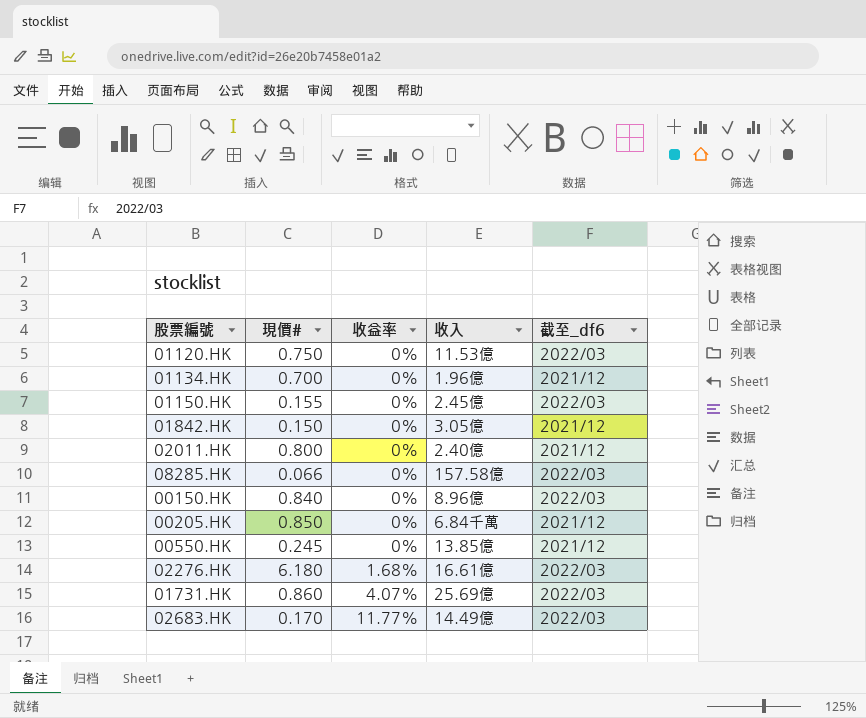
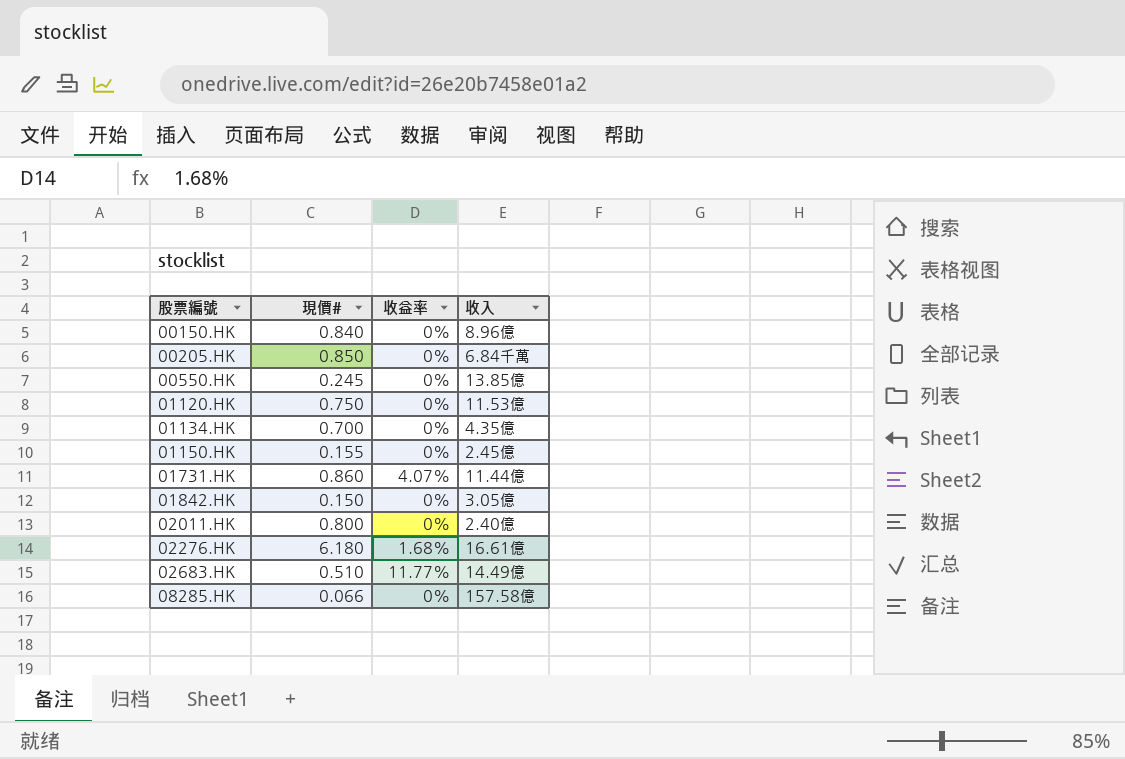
row order: 收益率 ascending -> 股票編號 ascending
column 截至_df6 | position: 5 -> none
01134.HK | 收入: 1.96億 -> 4.35億
01731.HK | 收入: 25.69億 -> 11.44億
02683.HK | 現價#: 0.170 -> 0.510

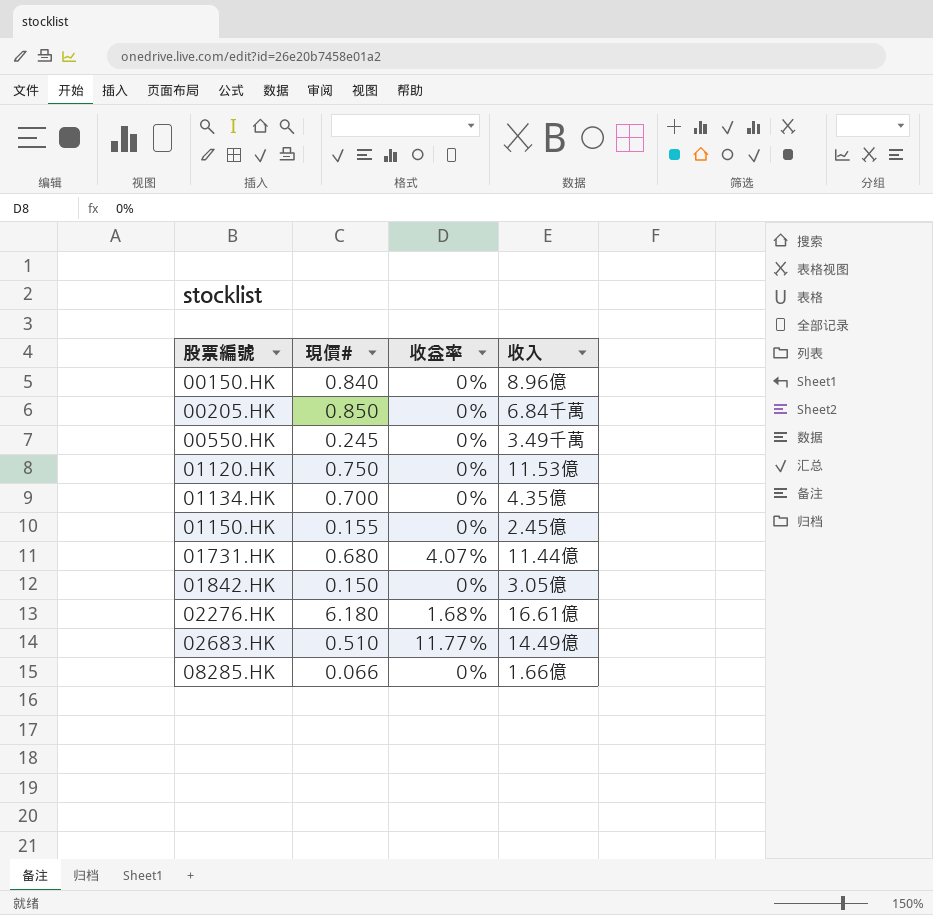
row 02011.HK: 0.800 | 0% | 2.40億 -> none
00550.HK | 收入: 13.85億 -> 3.49千萬
01731.HK | 現價#: 0.860 -> 0.680
08285.HK | 收入: 157.58億 -> 1.66億

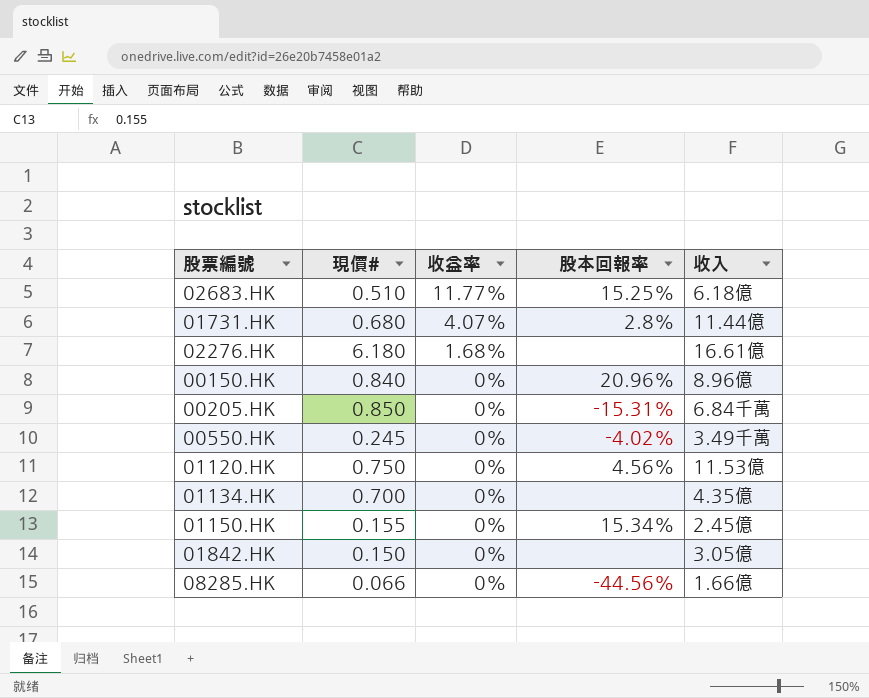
row order: 股票編號 ascending -> 收益率 descending
column 股本回報率 | position: none -> 4
02683.HK | 收入: 14.49億 -> 6.18億

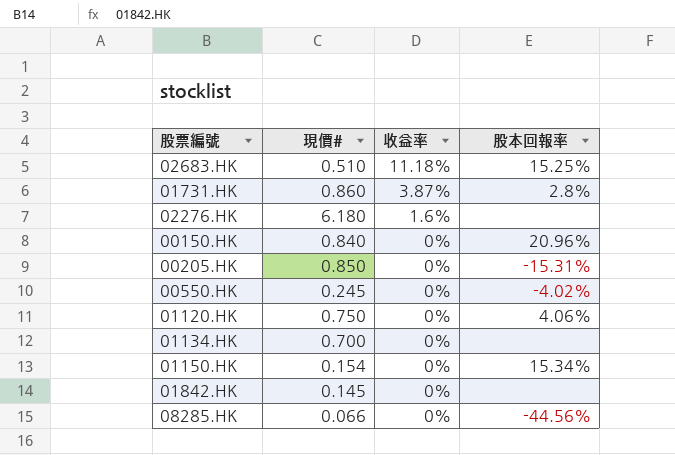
column 收入 | position: 5 -> none
02683.HK | 收益率: 11.77% -> 11.18%
01731.HK | 現價#: 0.680 -> 0.860
01731.HK | 收益率: 4.07% -> 3.87%
02276.HK | 收益率: 1.68% -> 1.6%
01120.HK | 股本回報率: 4.56% -> 4.06%
01150.HK | 現價#: 0.155 -> 0.154
01842.HK | 現價#: 0.150 -> 0.145

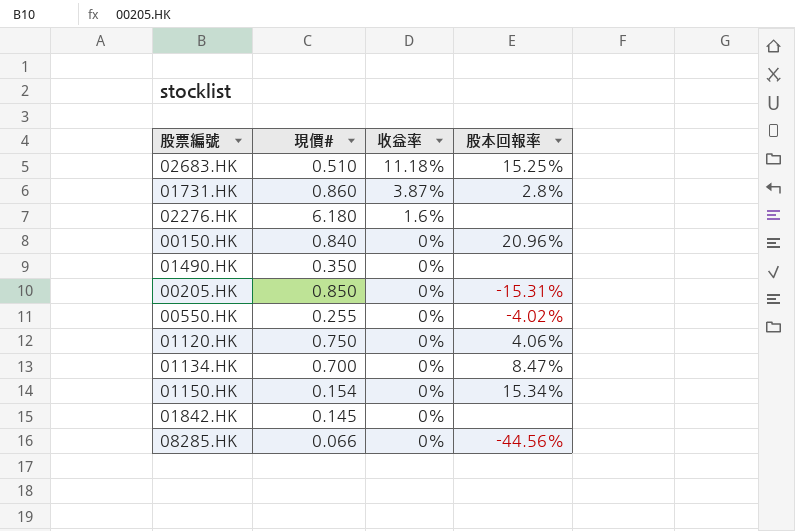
row 01490.HK: none -> 0.350 | 0% | none
00550.HK | 現價#: 0.245 -> 0.255
01134.HK | 股本回報率: none -> 8.47%

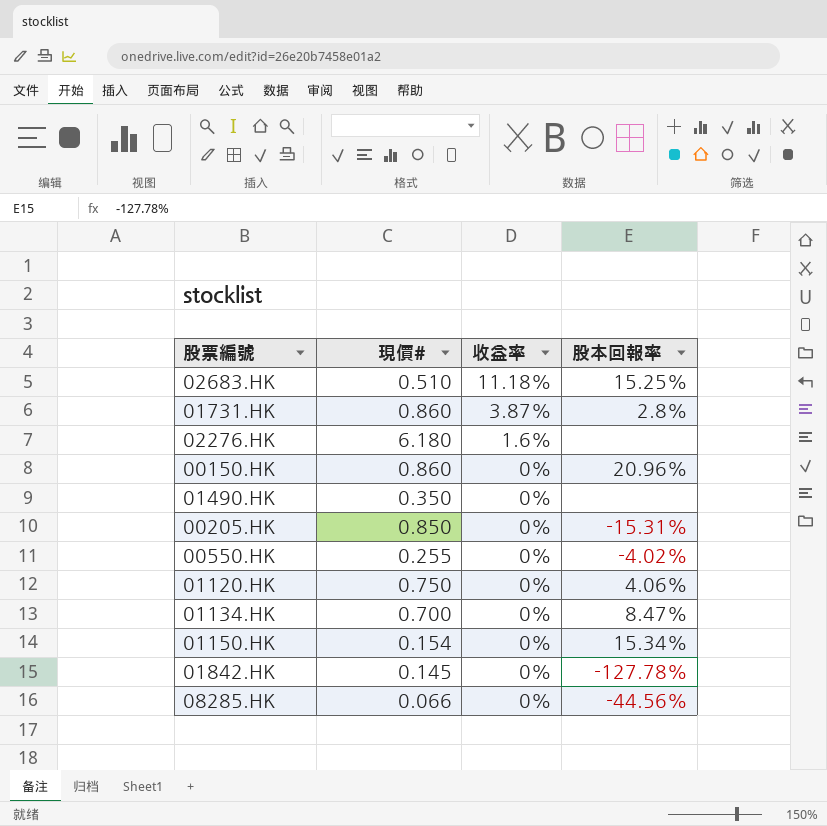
00150.HK | 現價#: 0.840 -> 0.860
01842.HK | 股本回報率: none -> -127.78%

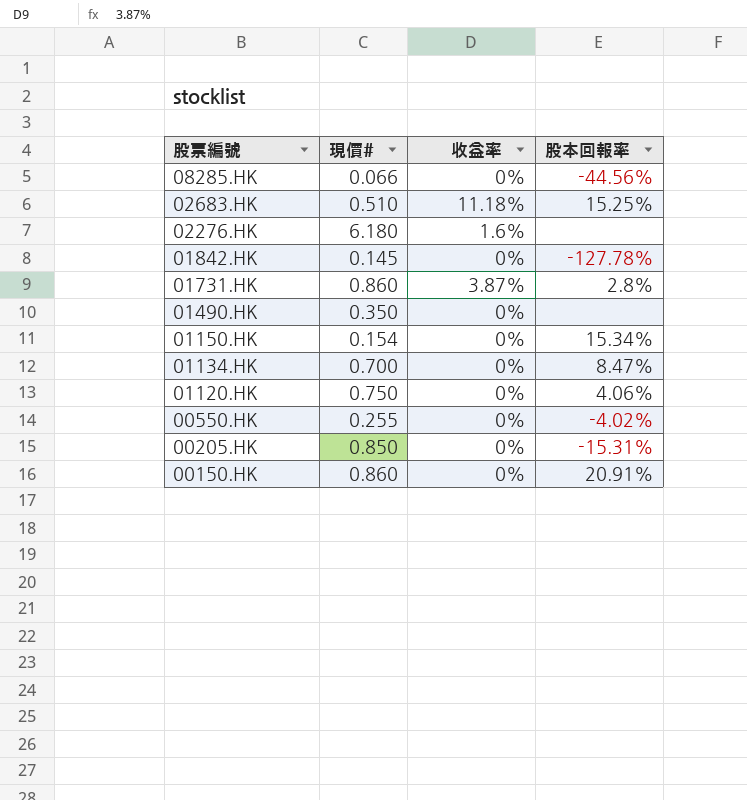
row order: 收益率 descending -> 股票編號 descending
00150.HK | 股本回報率: 20.96% -> 20.91%

